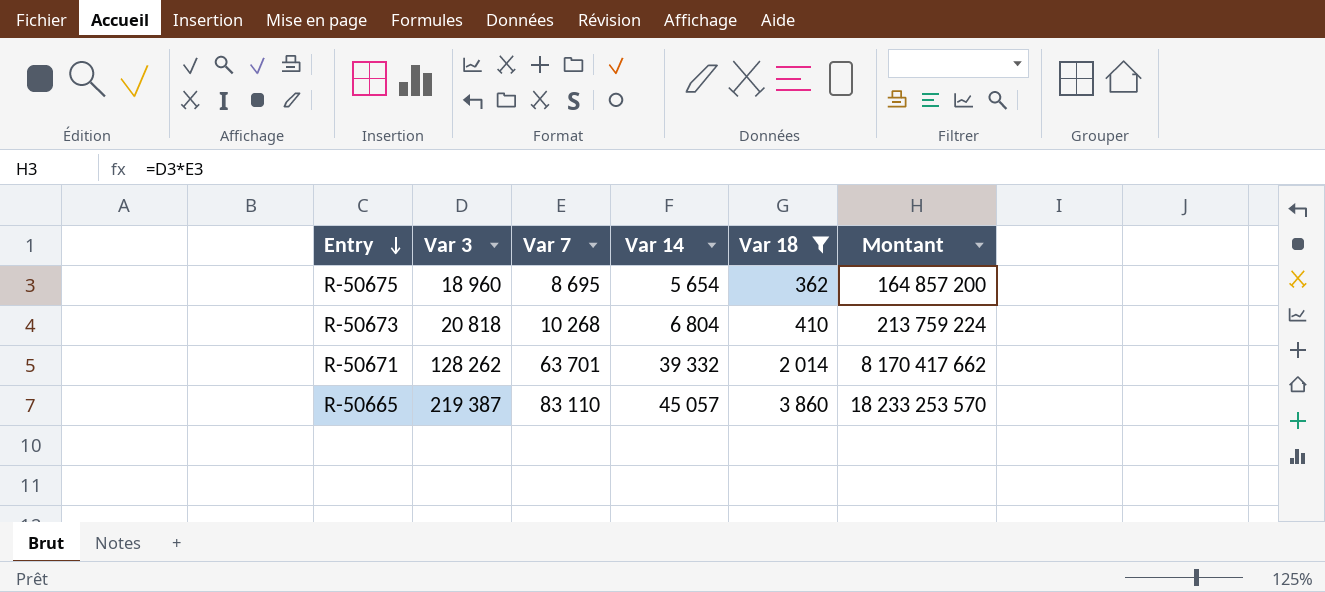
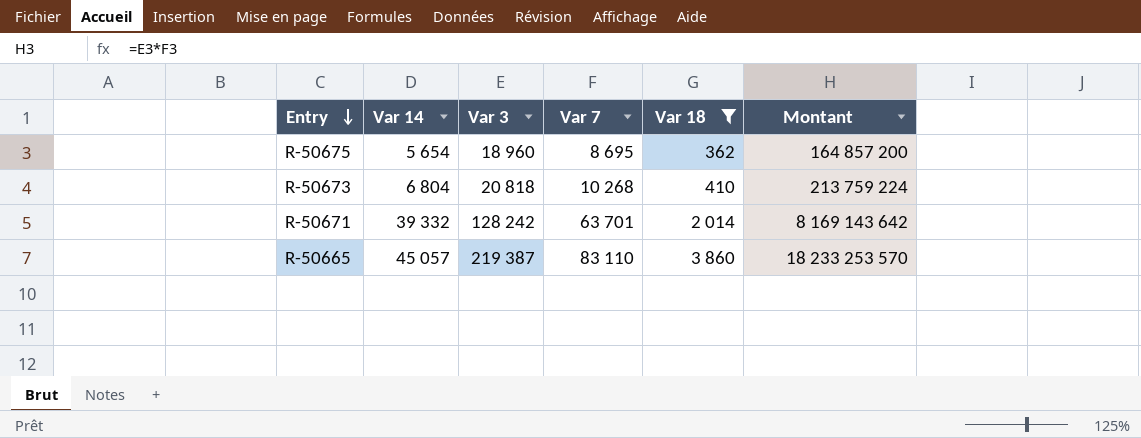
column Var 14 | position: 4 -> 2
R-50671 | Var 3: 128 262 -> 128 242
R-50671 | Montant: 8 170 417 662 -> 8 169 143 642

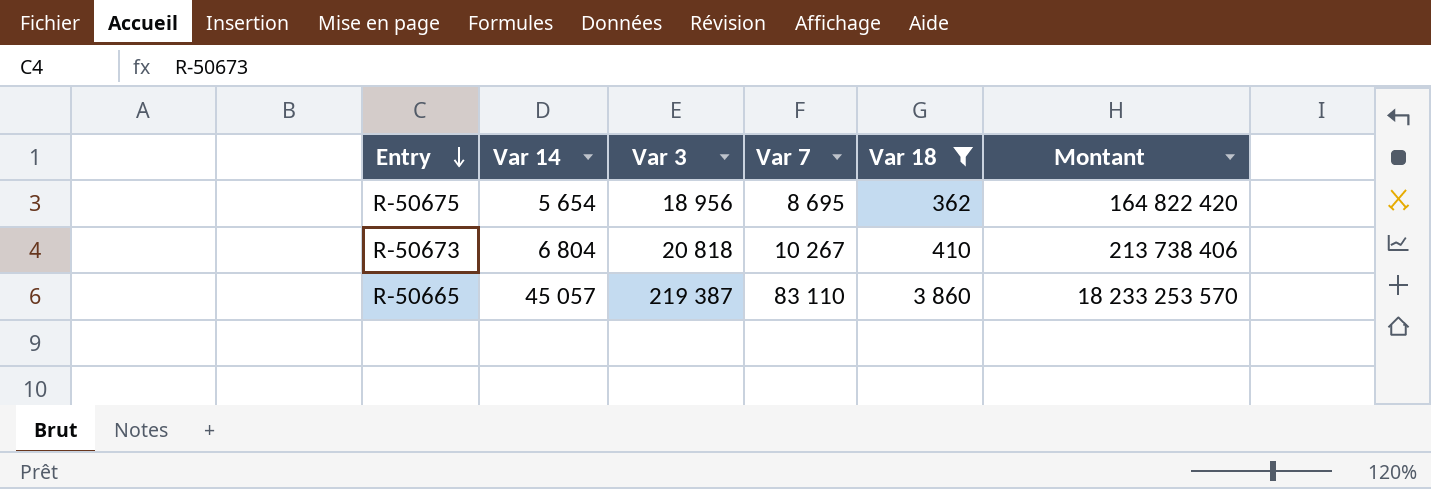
row R-50671: 39 332 | 128 242 | 63 701 | 2 014 | 8 169 143 642 -> none
R-50675 | Var 3: 18 960 -> 18 956
R-50675 | Montant: 164 857 200 -> 164 822 420
R-50673 | Var 7: 10 268 -> 10 267
R-50673 | Montant: 213 759 224 -> 213 738 406

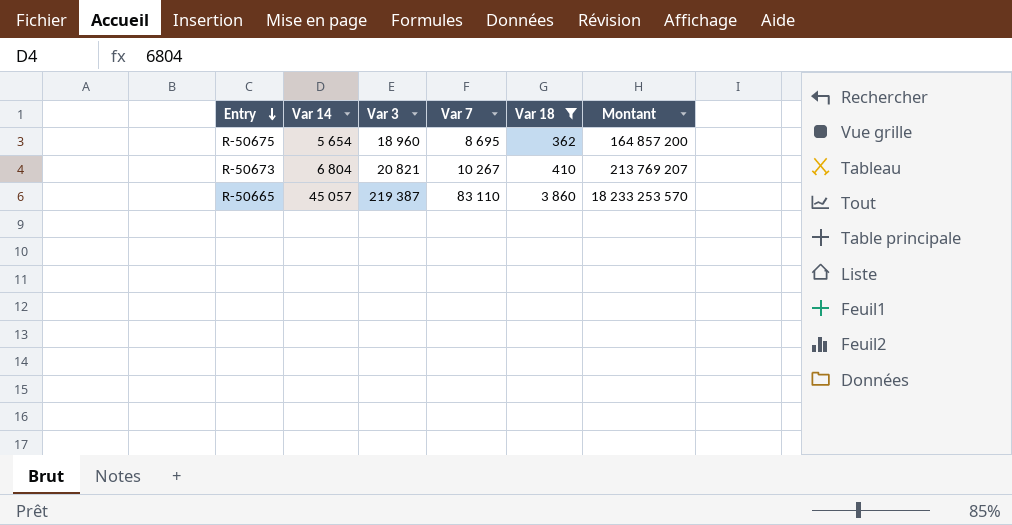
R-50675 | Var 3: 18 956 -> 18 960
R-50675 | Montant: 164 822 420 -> 164 857 200
R-50673 | Var 3: 20 818 -> 20 821
R-50673 | Montant: 213 738 406 -> 213 769 207

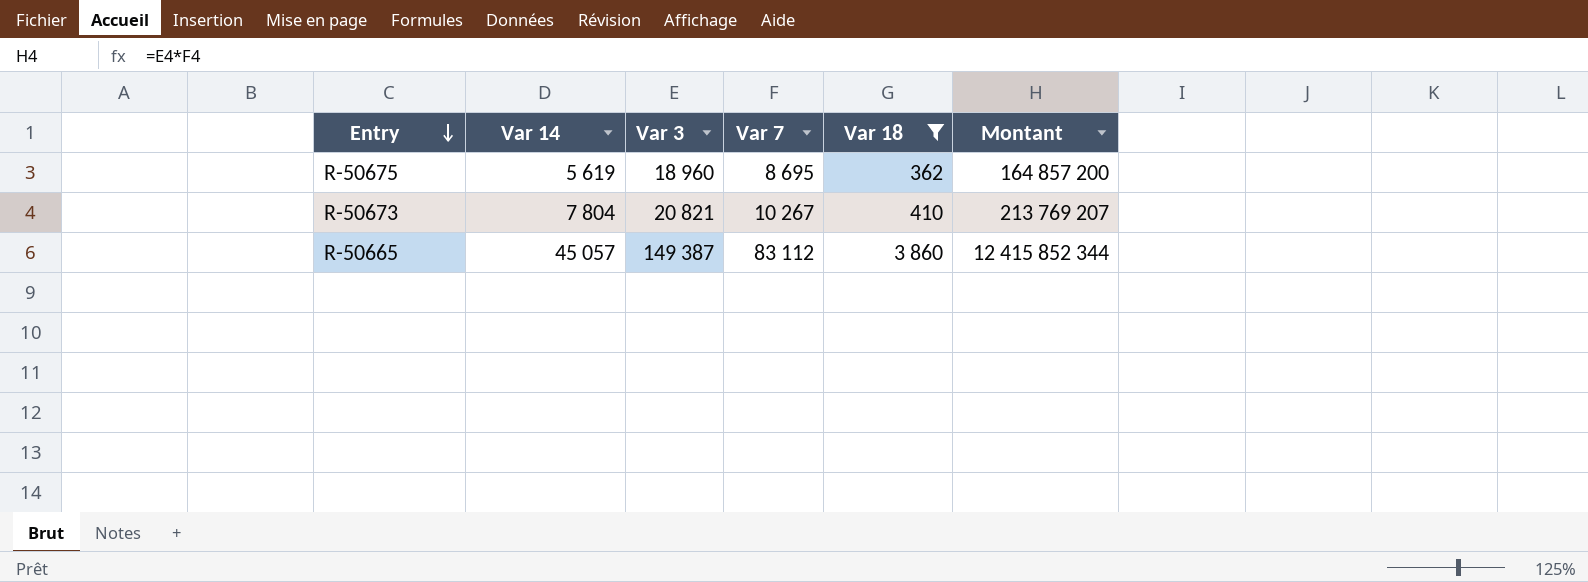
R-50675 | Var 14: 5 654 -> 5 619
R-50673 | Var 14: 6 804 -> 7 804
R-50665 | Var 3: 219 387 -> 149 387
R-50665 | Var 7: 83 110 -> 83 112
R-50665 | Montant: 18 233 253 570 -> 12 415 852 344

